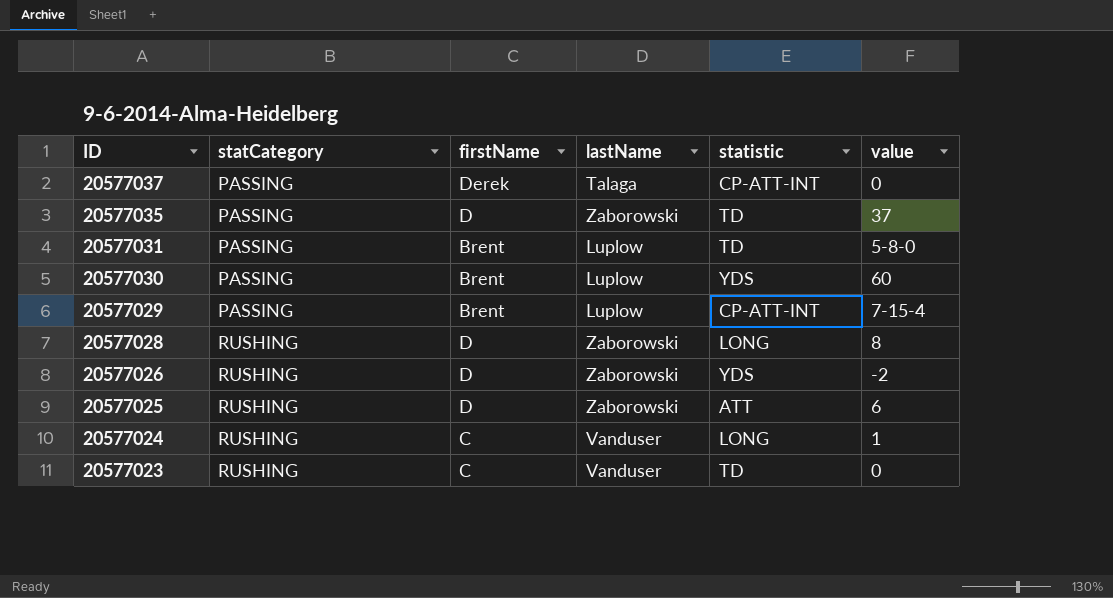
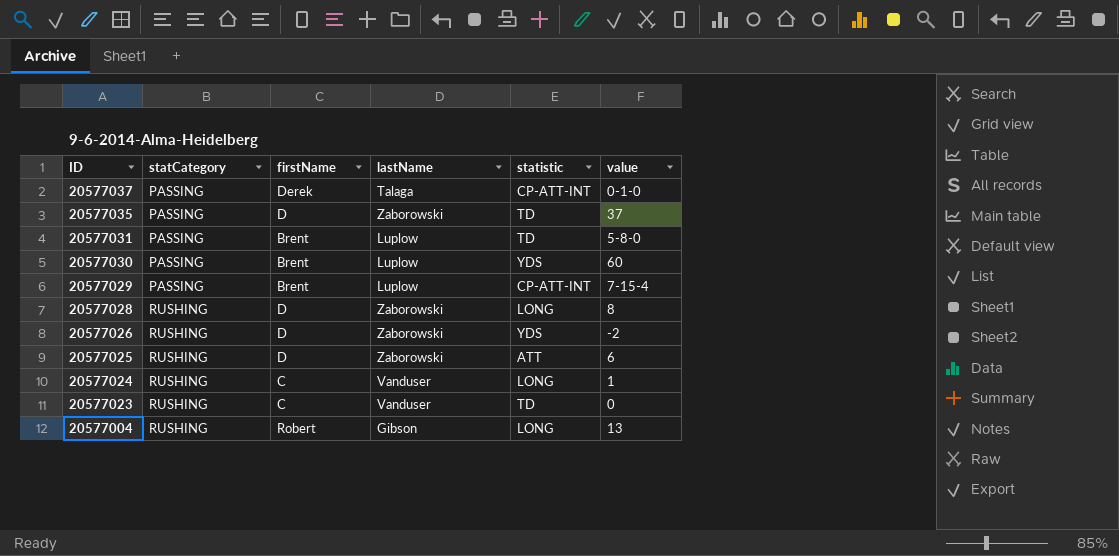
20577037 | value: 0 -> 0-1-0
row 20577004: none -> RUSHING | Robert | Gibson | LONG | 13

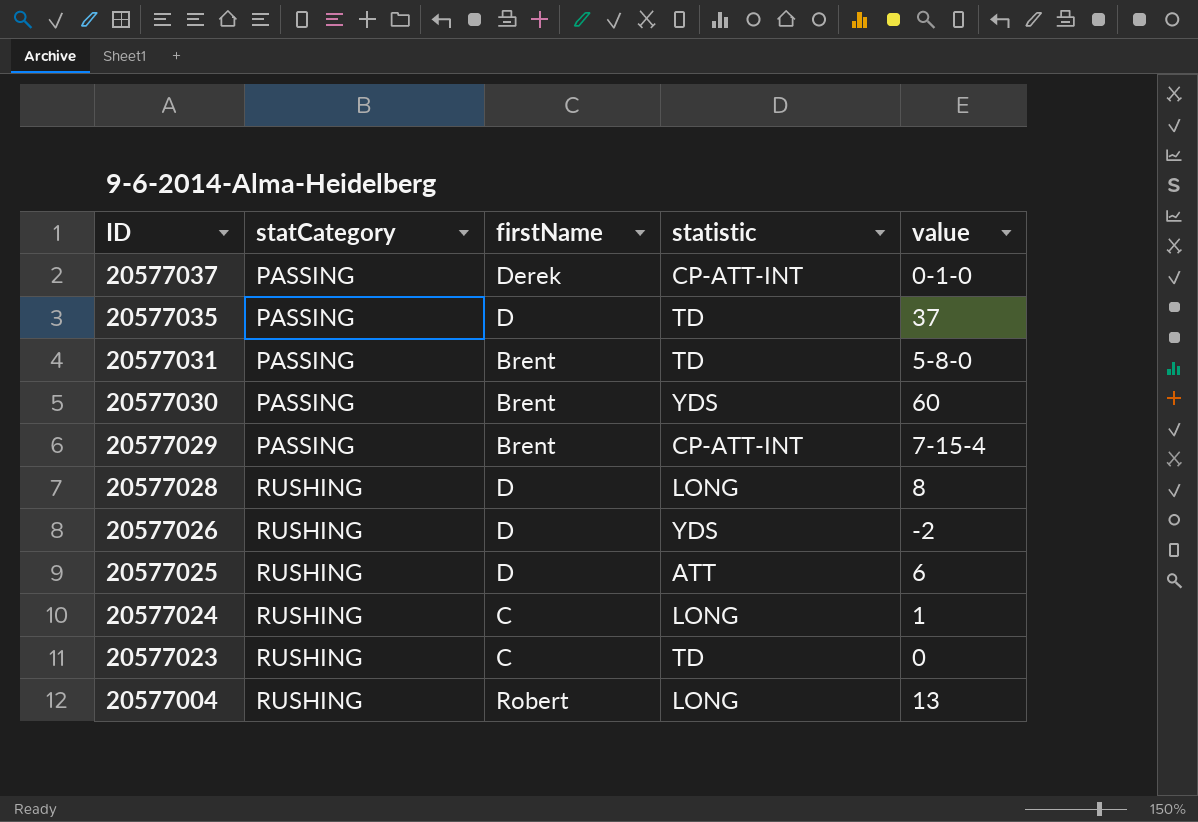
column lastName | position: 4 -> none

